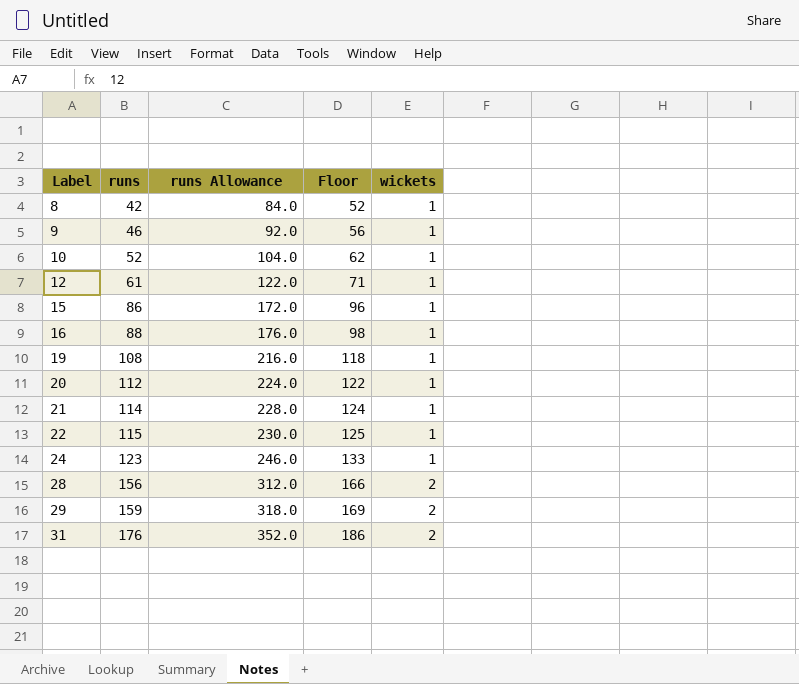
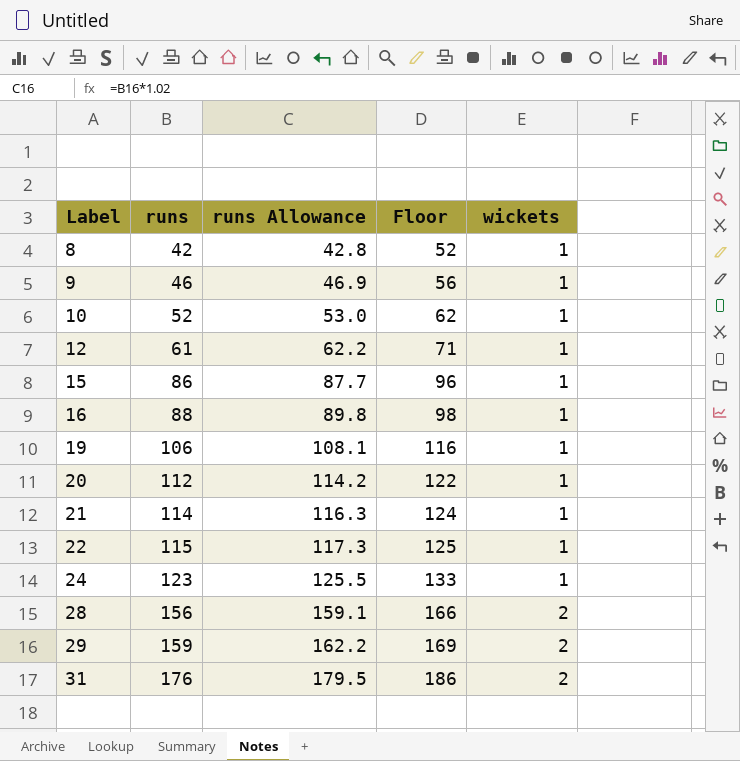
column runs Allowance | formula: [runs] * 2 -> [runs] * 1.02
19 | runs: 108 -> 106
19 | Floor: 118 -> 116

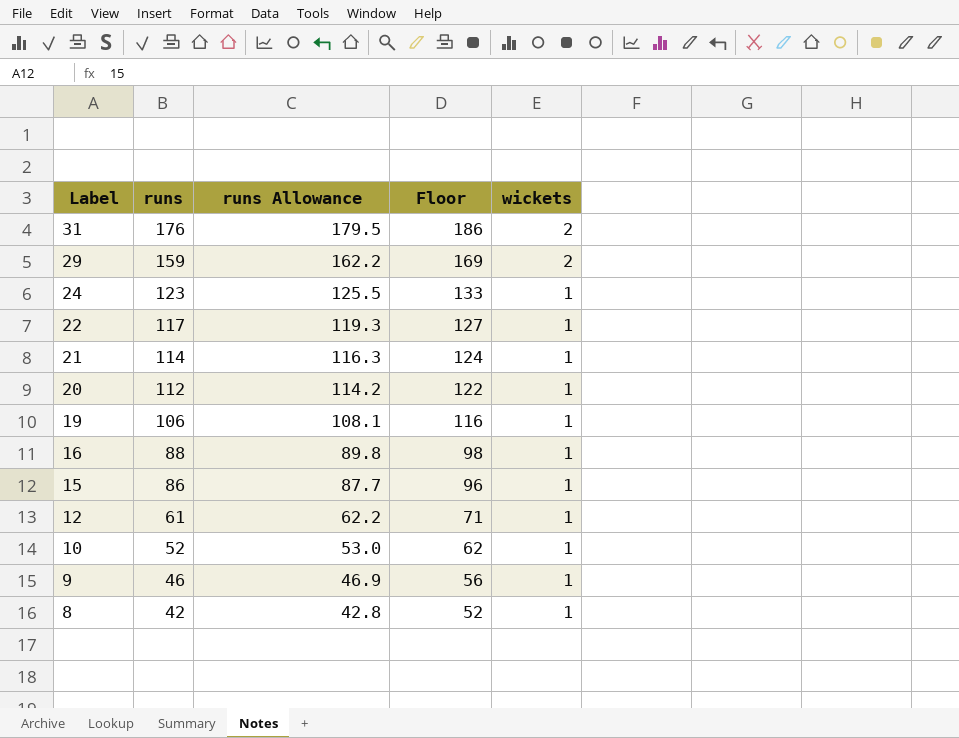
row order: Label ascending -> Label descending
row 28: 156 | 159.1 | 166 | 2 -> none
22 | runs: 115 -> 117
22 | runs Allowance: 117.3 -> 119.3
22 | Floor: 125 -> 127

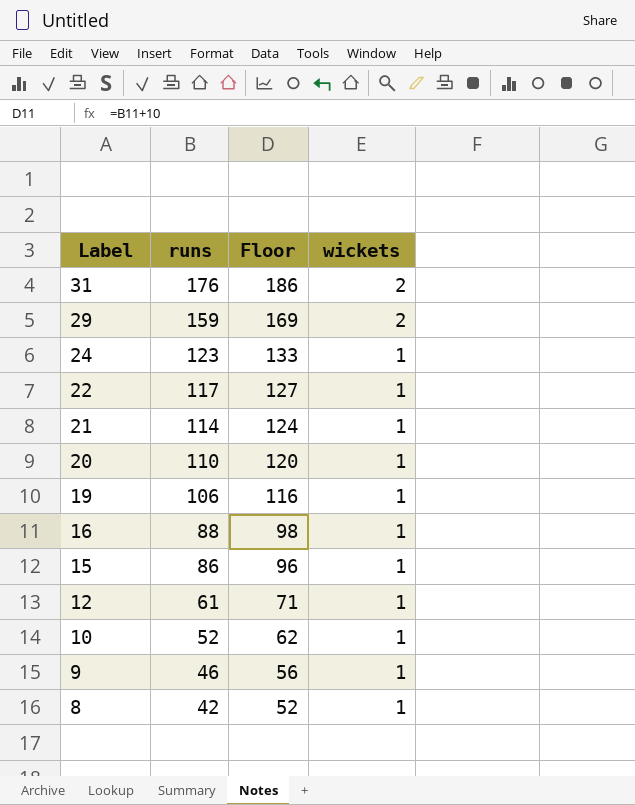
column runs Allowance | formula: [runs] * 1.02 -> none
20 | runs: 112 -> 110
20 | Floor: 122 -> 120

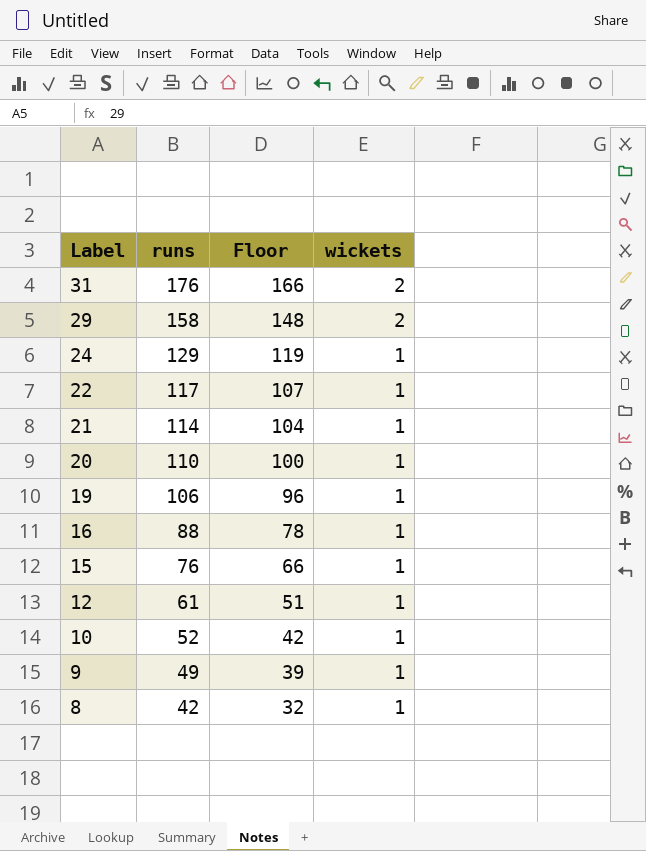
column Floor | formula: [runs] + 10 -> [runs] - 10
29 | runs: 159 -> 158
24 | runs: 123 -> 129
15 | runs: 86 -> 76
9 | runs: 46 -> 49

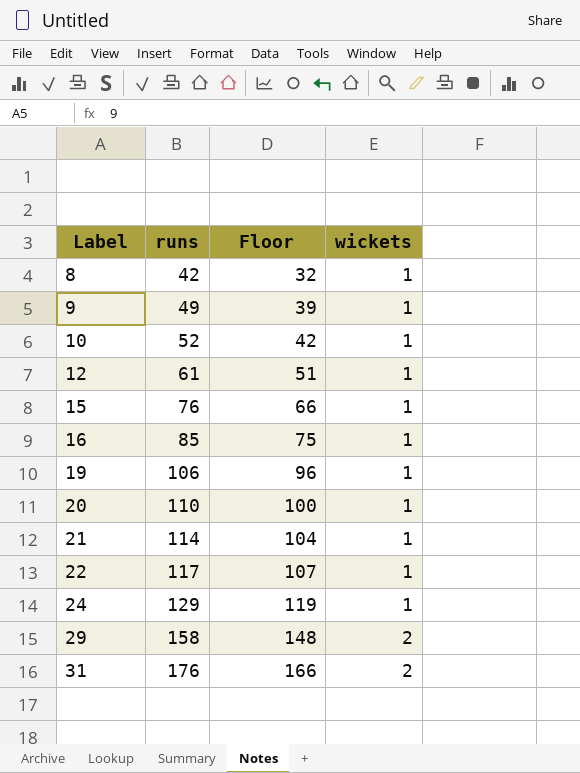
row order: Label descending -> Label ascending
16 | runs: 88 -> 85
16 | Floor: 78 -> 75

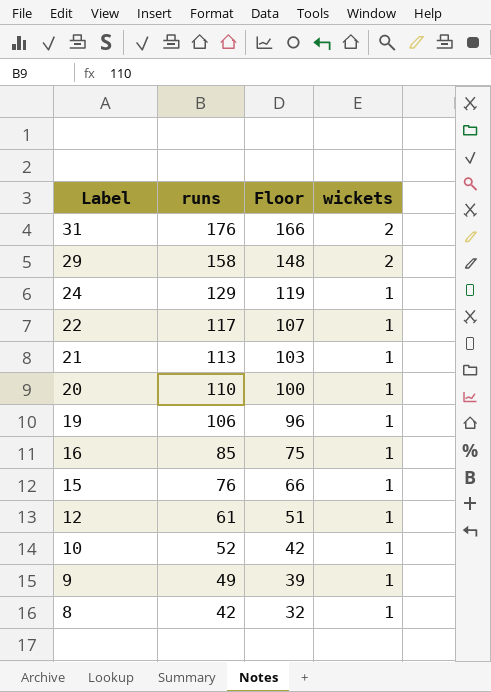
row order: Label ascending -> Label descending
21 | runs: 114 -> 113
21 | Floor: 104 -> 103

